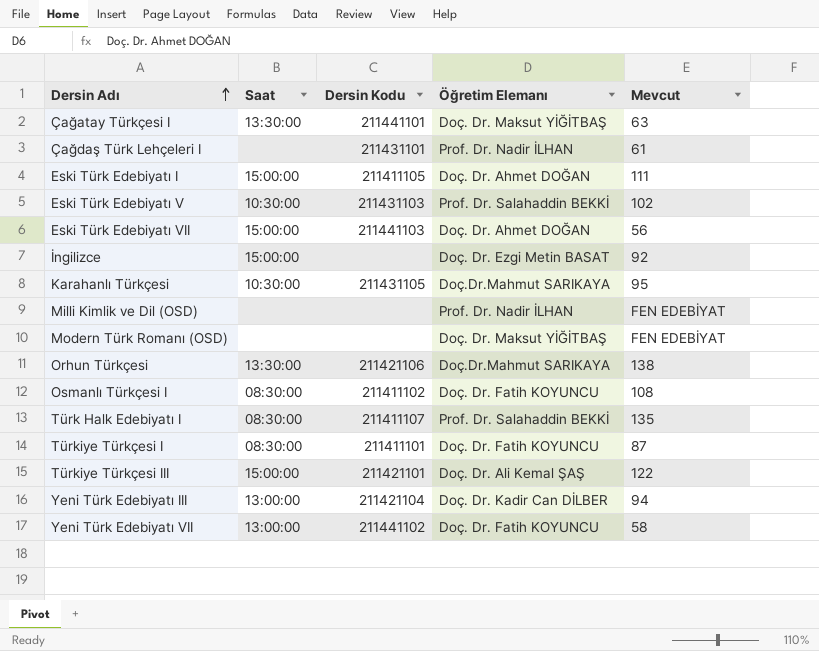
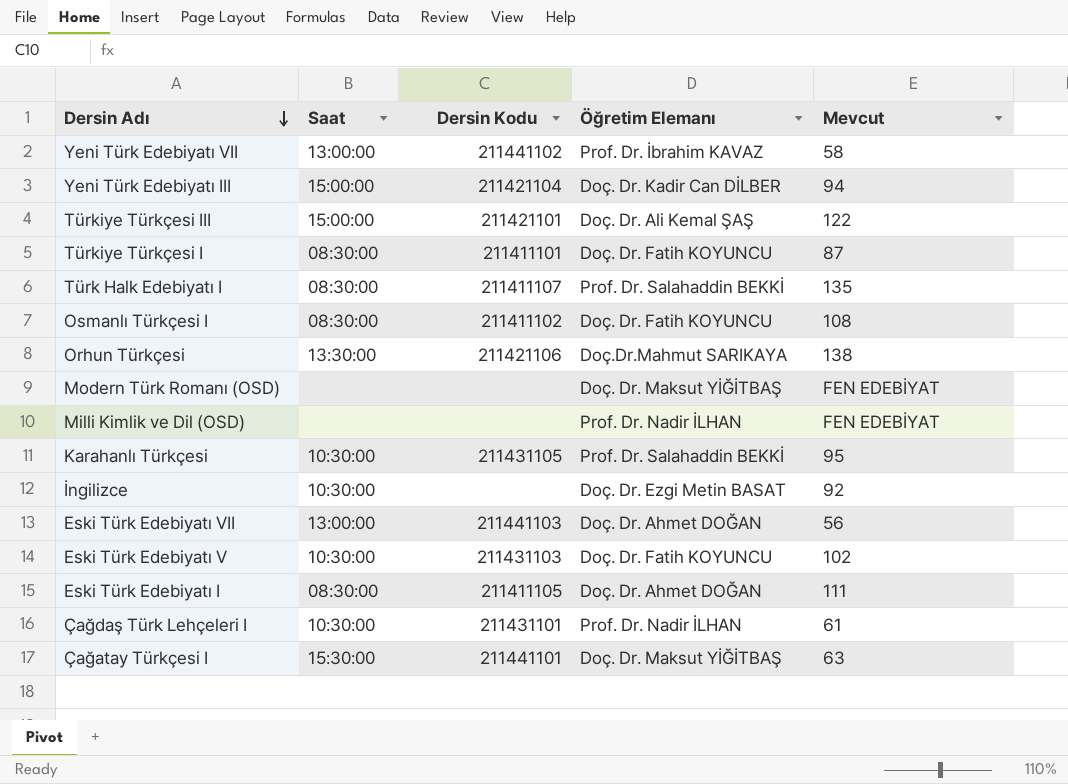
row order: Dersin Adı ascending -> Dersin Adı descending
Yeni Türk Edebiyatı VII | Öğretim Elemanı: Doç. Dr. Fatih KOYUNCU -> Prof. Dr. İbrahim KAVAZ
Yeni Türk Edebiyatı III | Saat: 13:00:00 -> 15:00:00
Karahanlı Türkçesi | Öğretim Elemanı: Doç.Dr.Mahmut SARIKAYA -> Prof. Dr. Salahaddin BEKKİ
İngilizce | Saat: 15:00:00 -> 10:30:00
Eski Türk Edebiyatı VII | Saat: 15:00:00 -> 13:00:00
Eski Türk Edebiyatı V | Öğretim Elemanı: Prof. Dr. Salahaddin BEKKİ -> Doç. Dr. Fatih KOYUNCU
Eski Türk Edebiyatı I | Saat: 15:00:00 -> 08:30:00
Çağdaş Türk Lehçeleri I | Saat: none -> 10:30:00
Çağatay Türkçesi I | Saat: 13:30:00 -> 15:30:00

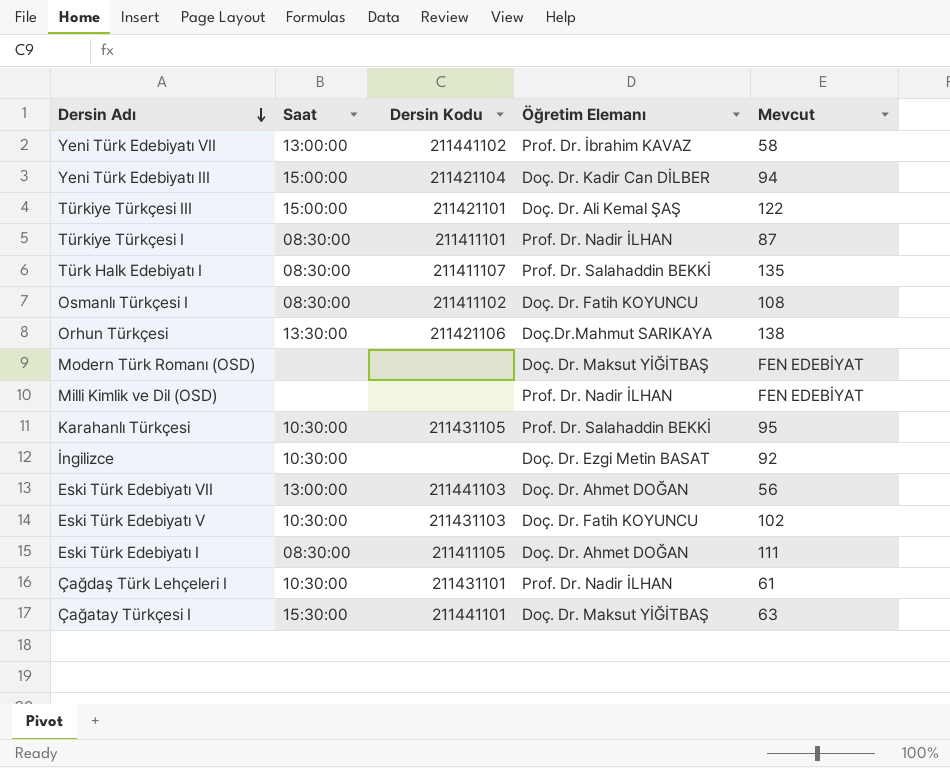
Türkiye Türkçesi I | Öğretim Elemanı: Doç. Dr. Fatih KOYUNCU -> Prof. Dr. Nadir İLHAN

